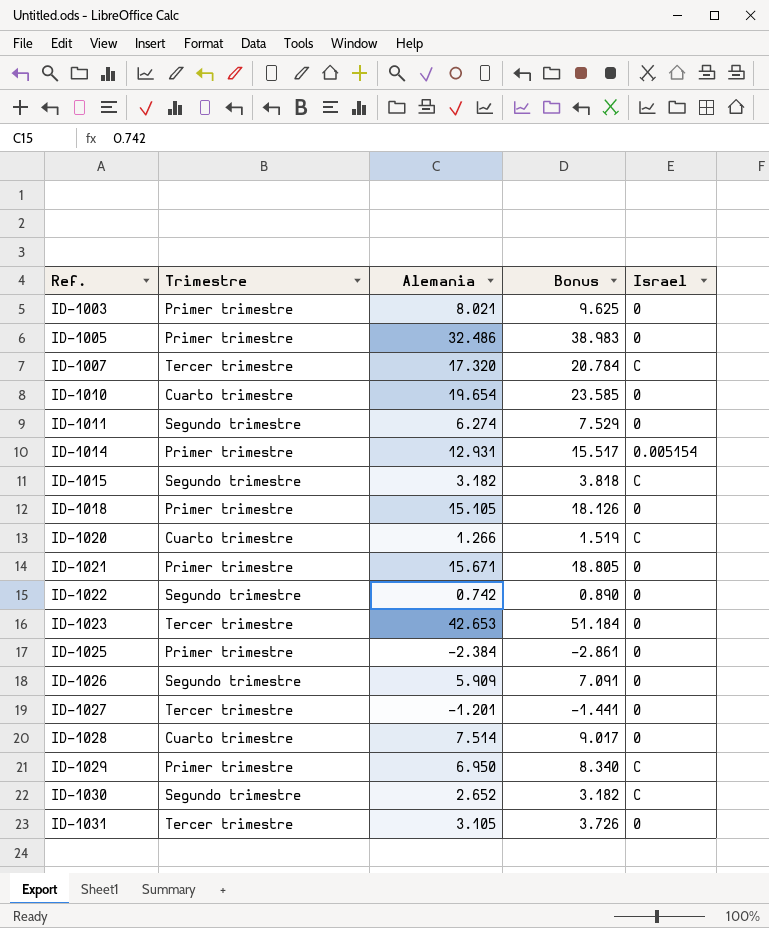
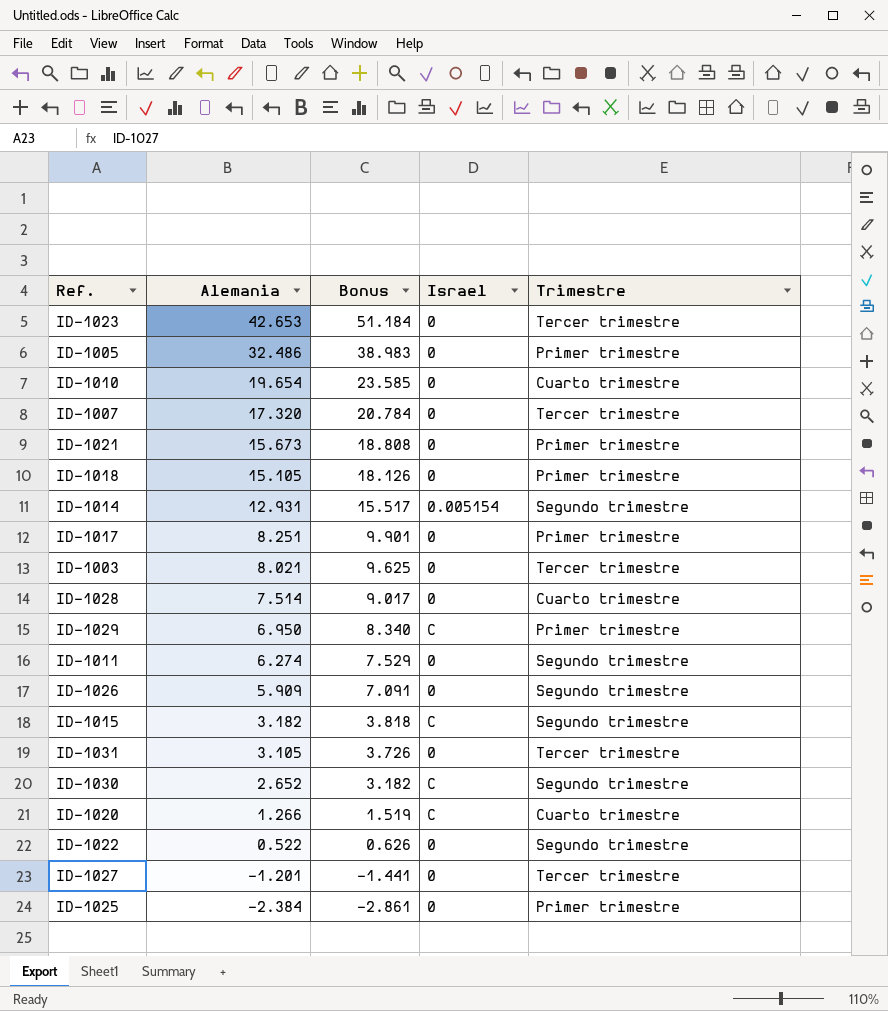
row order: Ref. ascending -> Alemania descending
column Trimestre | position: 2 -> 5
ID-1007 | Israel: C -> 0
ID-1021 | Alemania: 15.671 -> 15.673
ID-1021 | Bonus: 18.805 -> 18.808
ID-1014 | Trimestre: Primer trimestre -> Segundo trimestre
row ID-1017: none -> 8.251 | 9.901 | 0 | Primer trimestre
ID-1003 | Trimestre: Primer trimestre -> Tercer trimestre
ID-1022 | Alemania: 0.742 -> 0.522
ID-1022 | Bonus: 0.890 -> 0.626

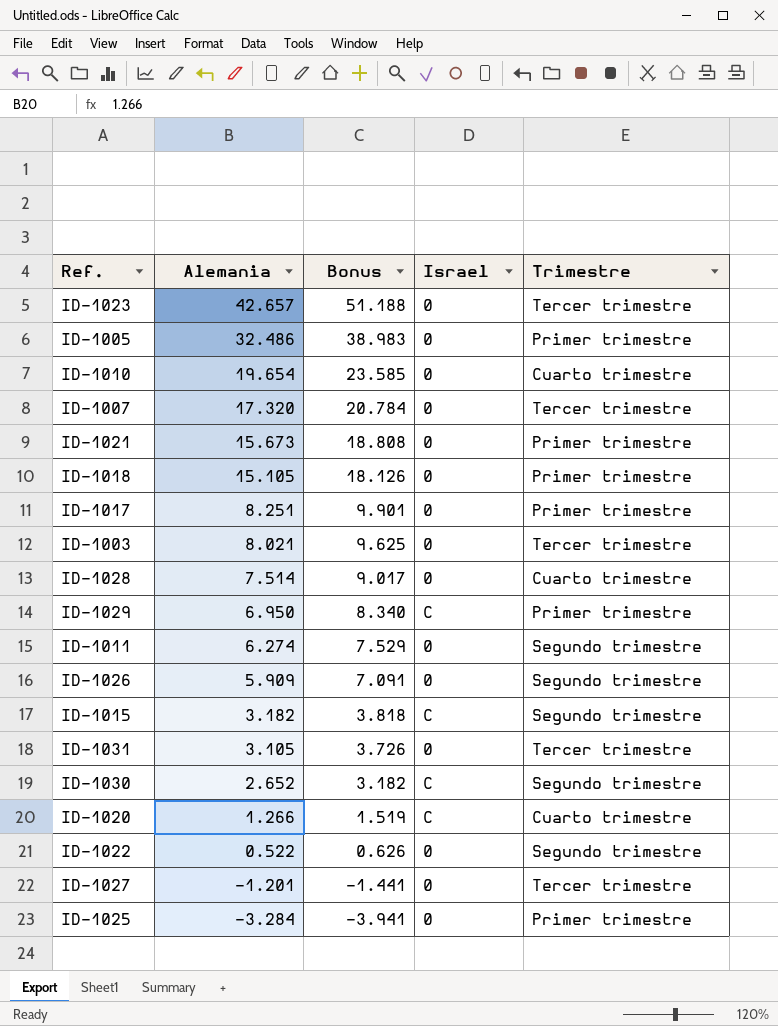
row ID-1014: 12.931 | 15.517 | 0.005154 | Segundo trimestre -> none
ID-1023 | Alemania: 42.653 -> 42.657
ID-1023 | Bonus: 51.184 -> 51.188
ID-1025 | Alemania: -2.384 -> -3.284
ID-1025 | Bonus: -2.861 -> -3.941

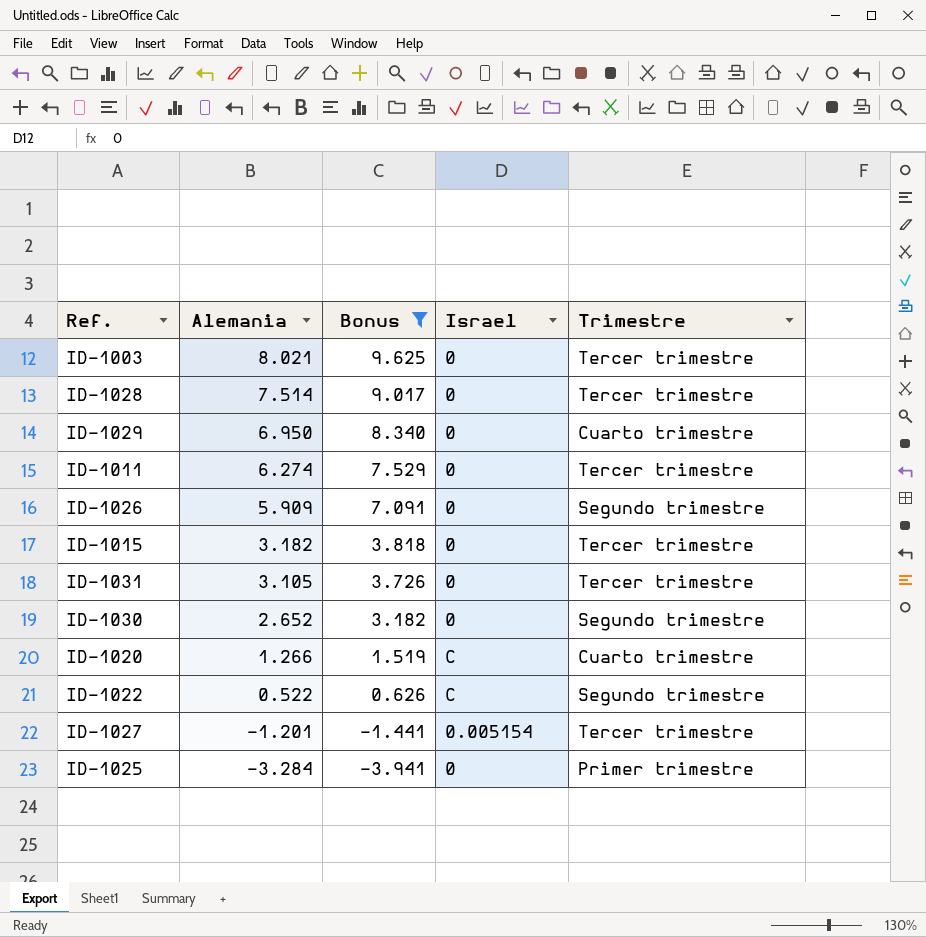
filter: none -> Bonus <= 9.625
ID-1028 | Trimestre: Cuarto trimestre -> Tercer trimestre
ID-1029 | Israel: C -> 0
ID-1029 | Trimestre: Primer trimestre -> Cuarto trimestre
ID-1011 | Trimestre: Segundo trimestre -> Tercer trimestre
ID-1015 | Israel: C -> 0
ID-1015 | Trimestre: Segundo trimestre -> Tercer trimestre
ID-1030 | Israel: C -> 0
ID-1022 | Israel: 0 -> C
ID-1027 | Israel: 0 -> 0.005154

